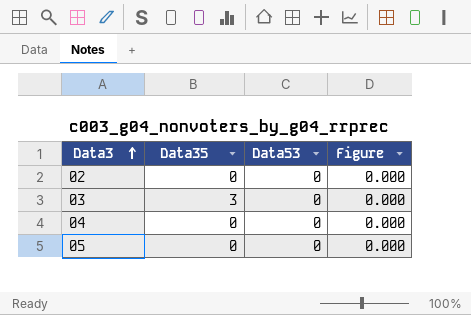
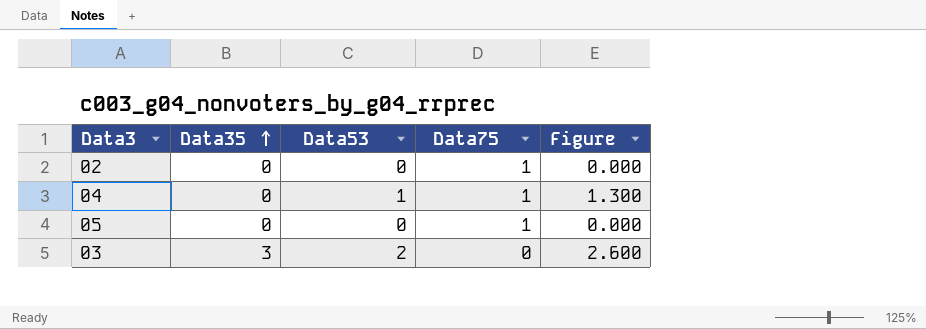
row order: Data3 ascending -> Data35 ascending
column Data75 | position: none -> 4
04 | Data53: 0 -> 1
04 | Figure: 0.000 -> 1.300
03 | Data53: 0 -> 2
03 | Figure: 0.000 -> 2.600

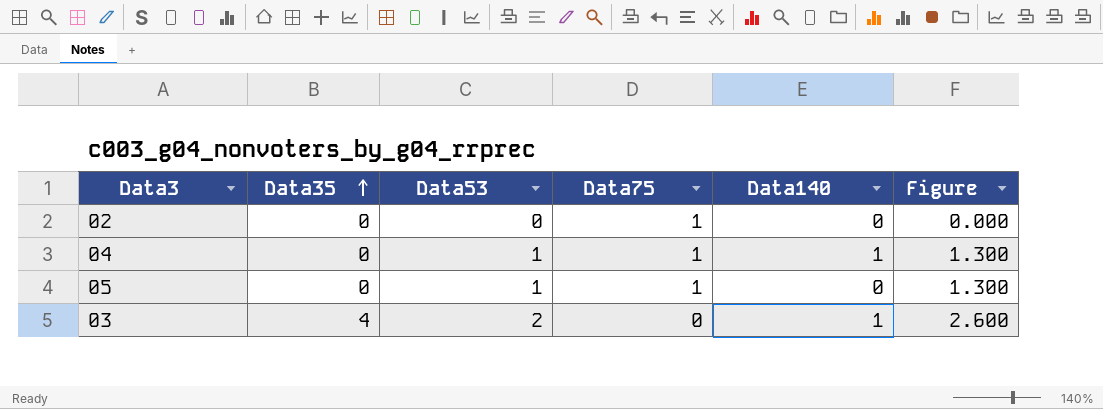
column Data140 | position: none -> 5
05 | Data53: 0 -> 1
05 | Figure: 0.000 -> 1.300
03 | Data35: 3 -> 4

